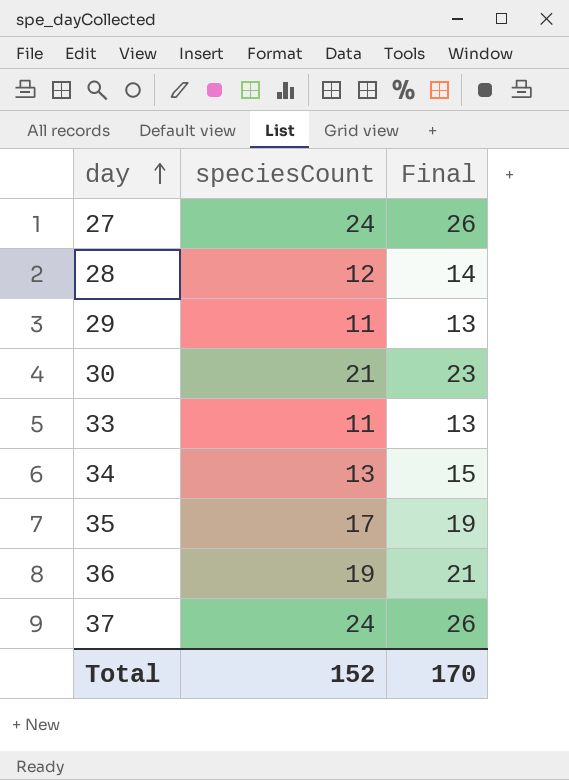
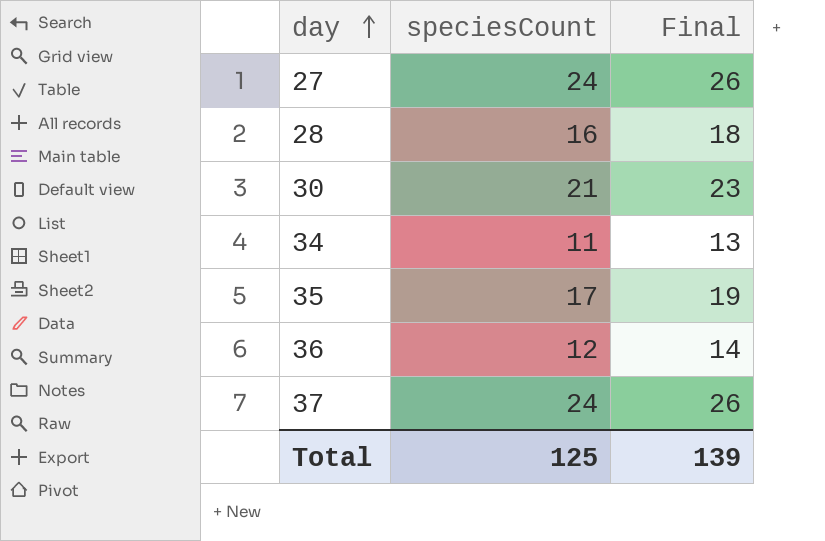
row 29: 11 | 13 -> none
row 33: 11 | 13 -> none
28 | speciesCount: 12 -> 16
28 | Final: 14 -> 18
34 | speciesCount: 13 -> 11
34 | Final: 15 -> 13
36 | speciesCount: 19 -> 12
36 | Final: 21 -> 14
Total | speciesCount: 152 -> 125
Total | Final: 170 -> 139

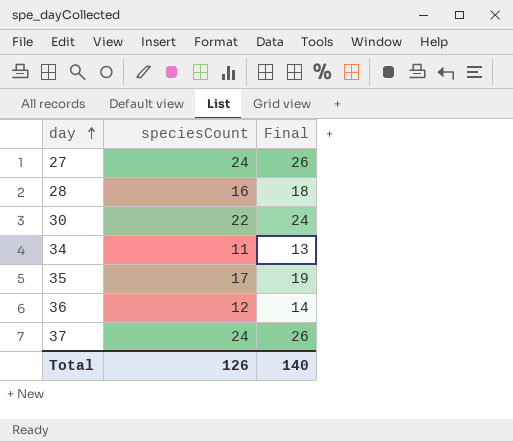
30 | speciesCount: 21 -> 22
30 | Final: 23 -> 24
Total | speciesCount: 125 -> 126
Total | Final: 139 -> 140

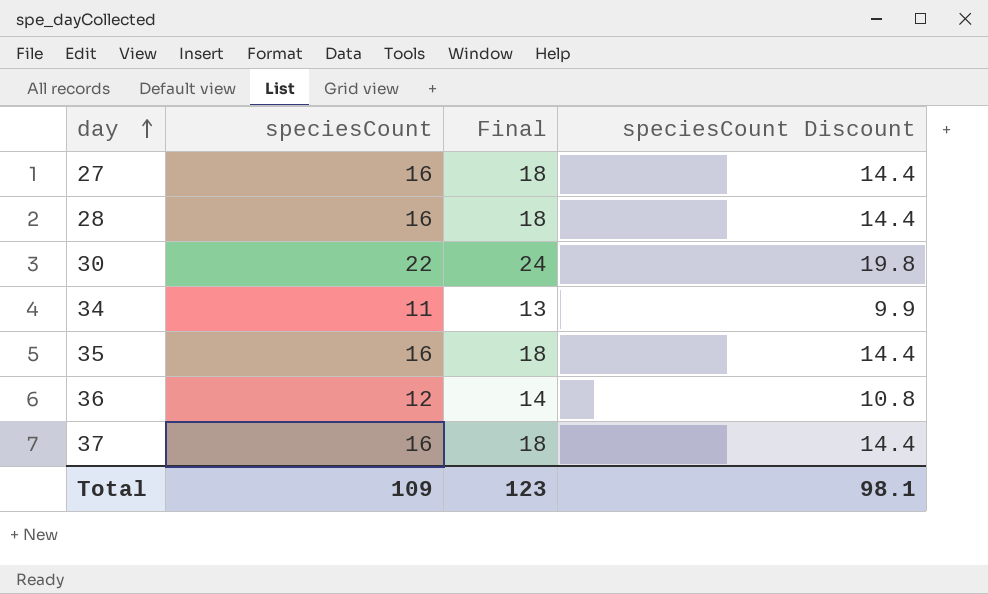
column speciesCount Discount | formula: none -> [speciesCount] * 0.9
27 | speciesCount: 24 -> 16
27 | Final: 26 -> 18
35 | speciesCount: 17 -> 16
35 | Final: 19 -> 18
37 | speciesCount: 24 -> 16
37 | Final: 26 -> 18
Total | speciesCount: 126 -> 109
Total | Final: 140 -> 123

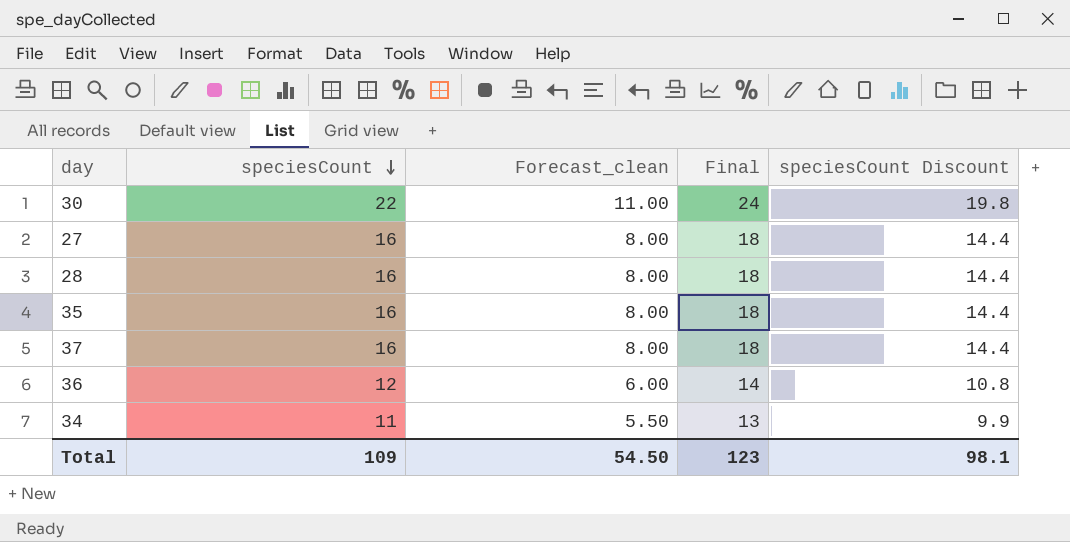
row order: day ascending -> speciesCount descending
column Forecast_clean | formula: none -> [speciesCount] * 0.5

